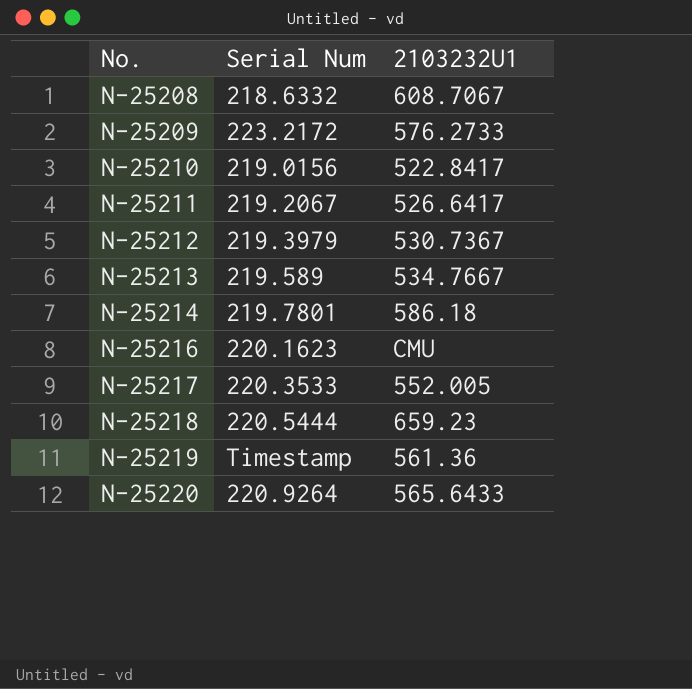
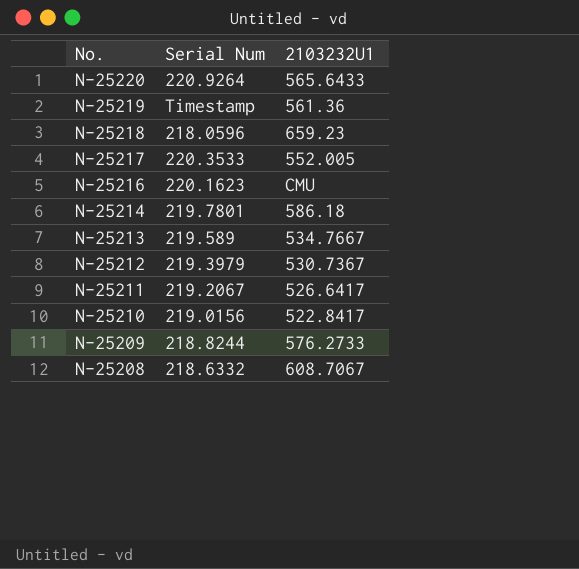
row order: No. ascending -> No. descending
N-25218 | Serial Num: 220.5444 -> 218.0596
N-25209 | Serial Num: 223.2172 -> 218.8244

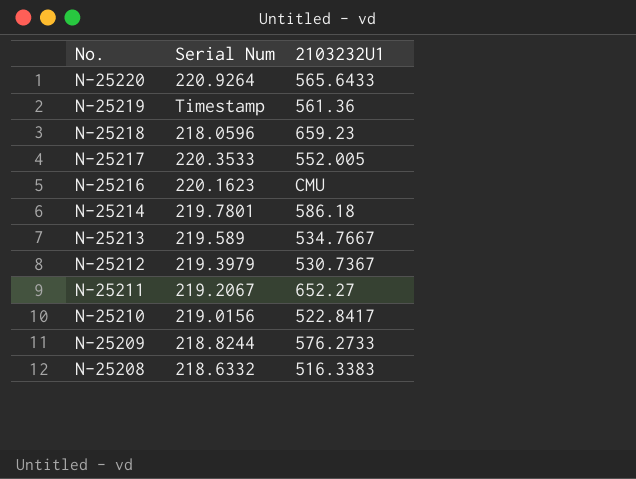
N-25211 | 2103232U1: 526.6417 -> 652.27
N-25208 | 2103232U1: 608.7067 -> 516.3383

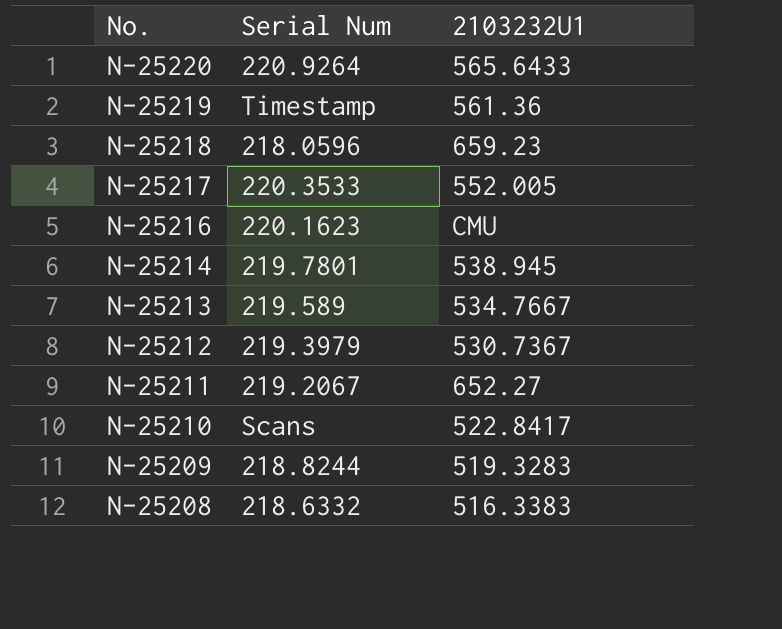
N-25214 | 2103232U1: 586.18 -> 538.945
N-25210 | Serial Num: 219.0156 -> Scans
N-25209 | 2103232U1: 576.2733 -> 519.3283

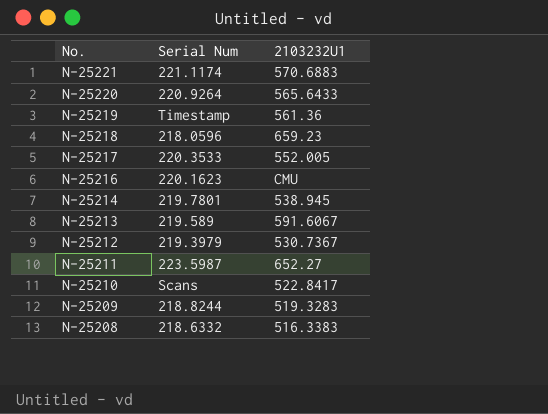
row N-25221: none -> 221.1174 | 570.6883
N-25213 | 2103232U1: 534.7667 -> 591.6067
N-25211 | Serial Num: 219.2067 -> 223.5987

